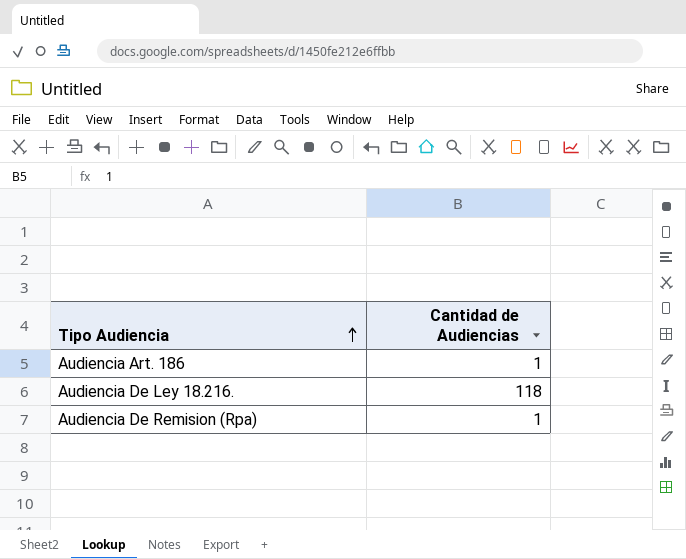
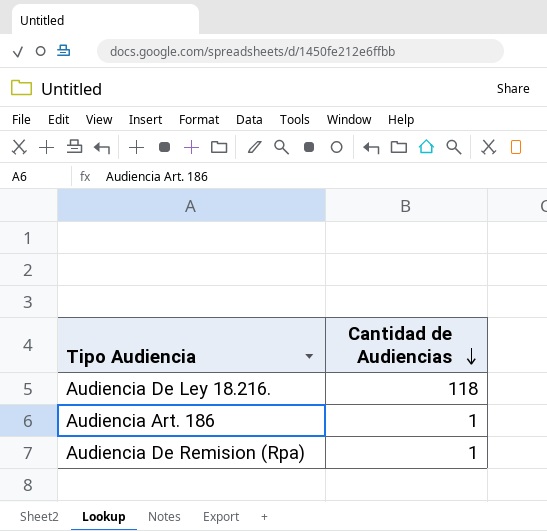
row order: Tipo Audiencia ascending -> Cantidad de Audiencias descending

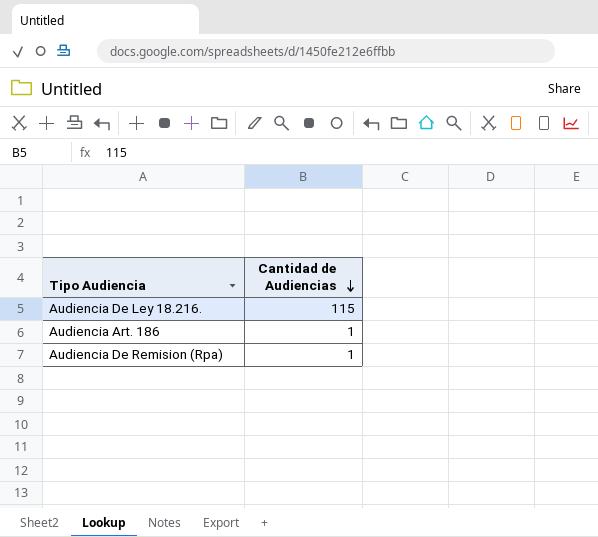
Audiencia De Ley 18.216. | Cantidad de Audiencias: 118 -> 115

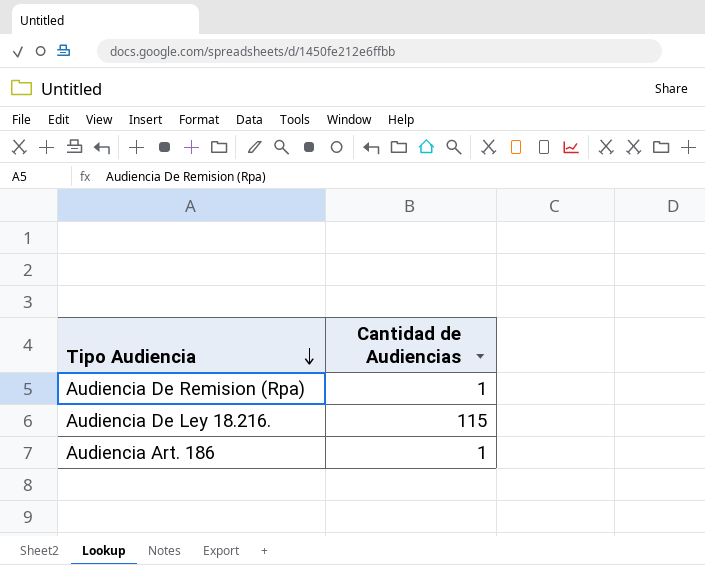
row order: Cantidad de Audiencias descending -> Tipo Audiencia descending

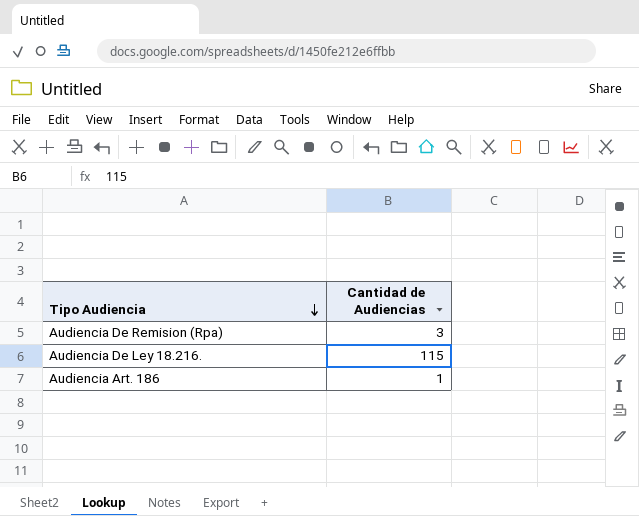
Audiencia De Remision (Rpa) | Cantidad de Audiencias: 1 -> 3

